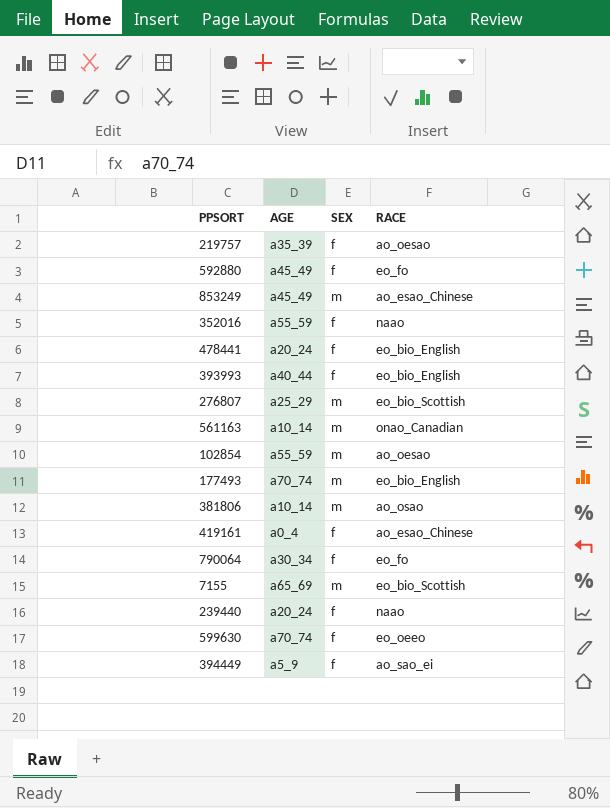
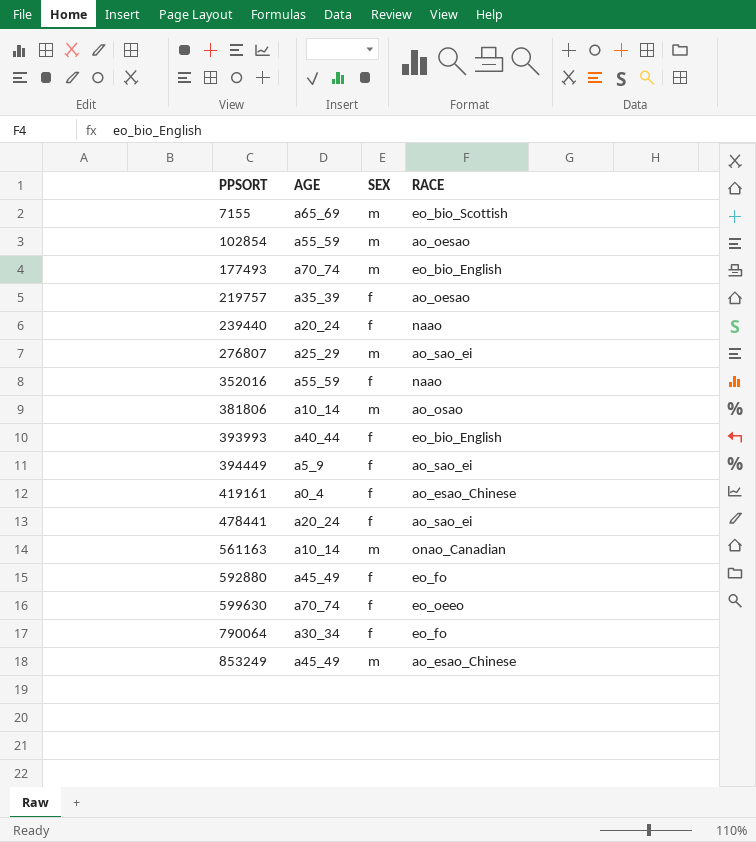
row order: none -> PPSORT ascending
276807 | RACE: eo_bio_Scottish -> ao_sao_ei
478441 | RACE: eo_bio_English -> ao_sao_ei

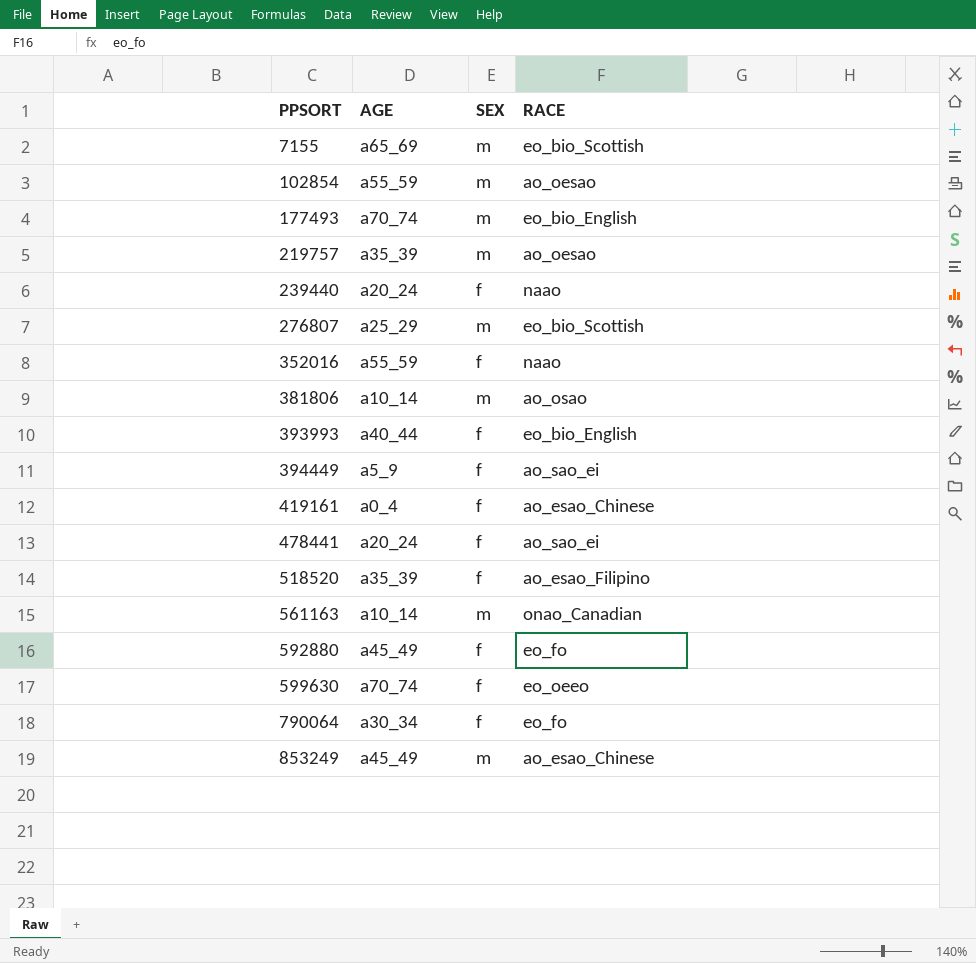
219757 | SEX: f -> m
276807 | RACE: ao_sao_ei -> eo_bio_Scottish
row 518520: none -> a35_39 | f | ao_esao_Filipino

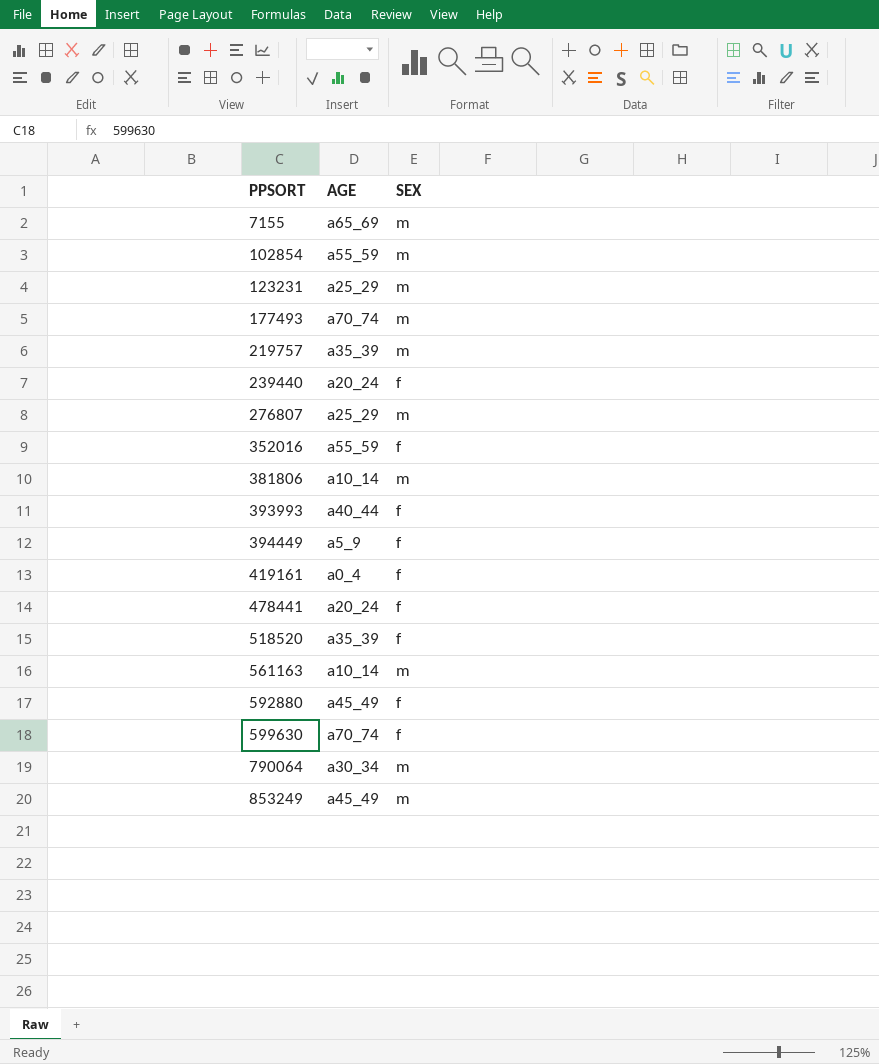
column RACE | position: 4 -> none
row 123231: none -> a25_29 | m
790064 | SEX: f -> m

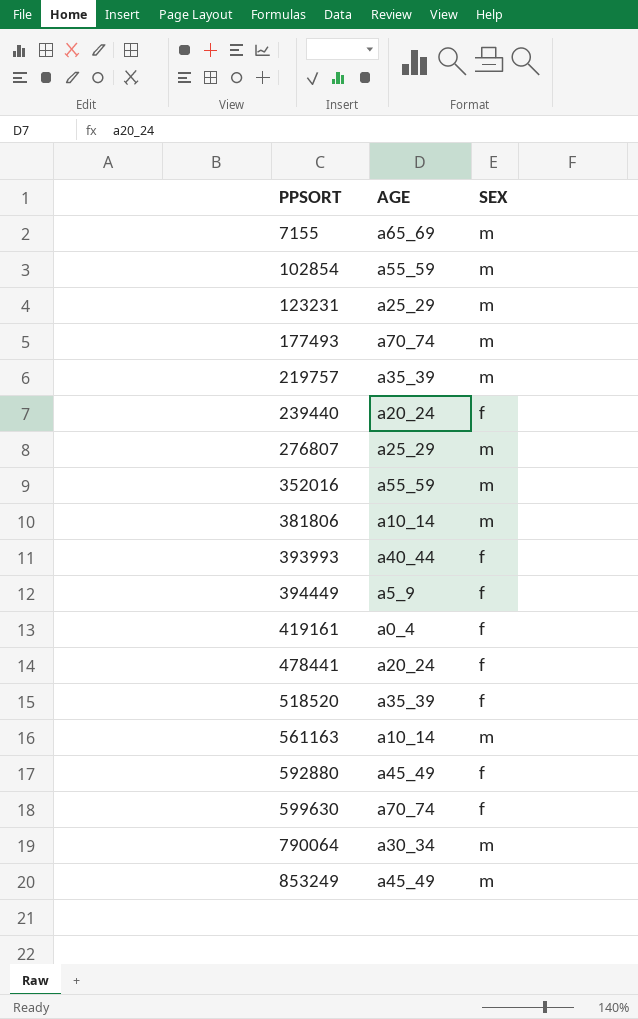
352016 | SEX: f -> m

